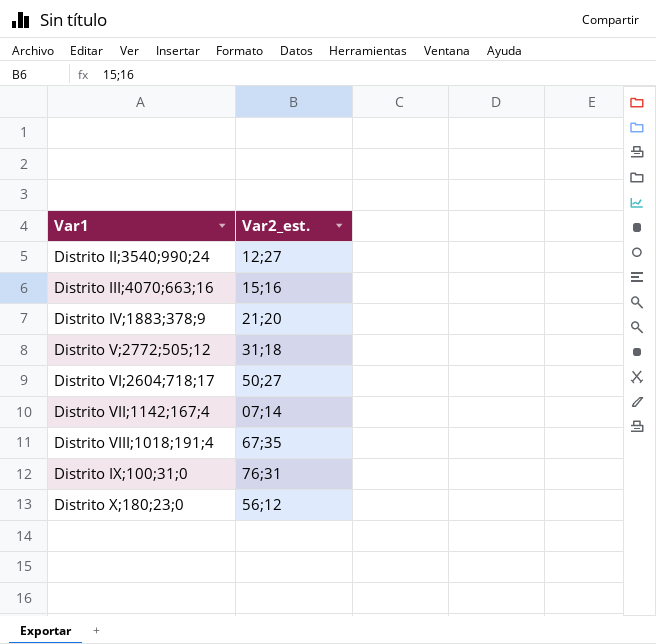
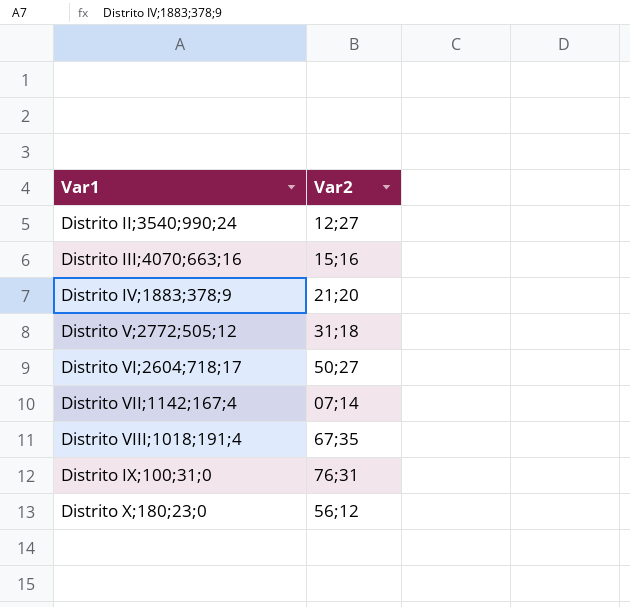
column name: Var2_est. -> Var2

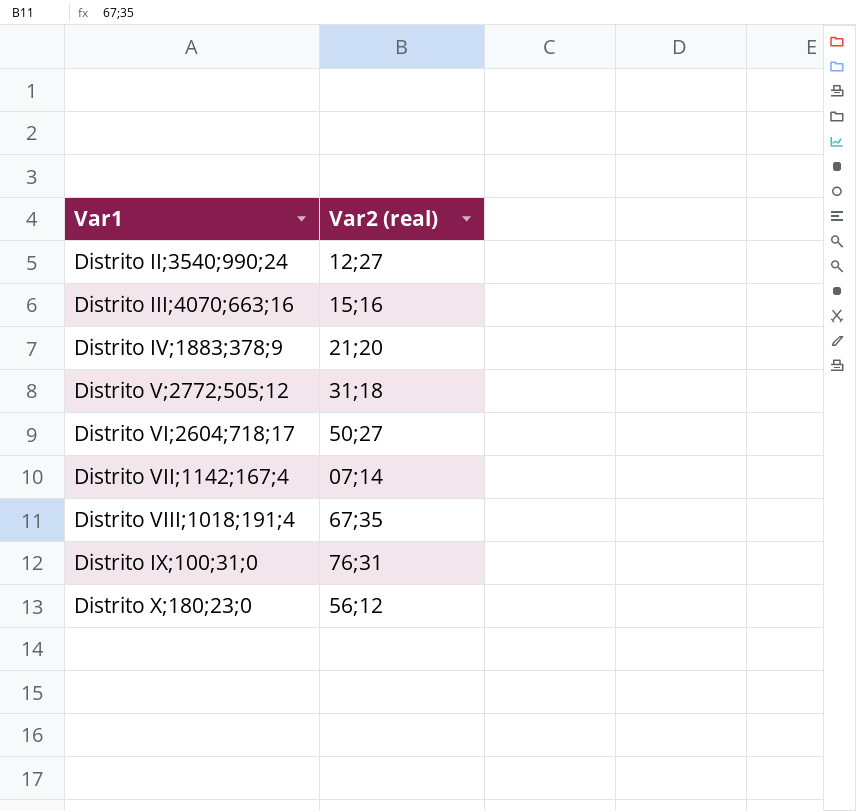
column name: Var2 -> Var2 (real)

